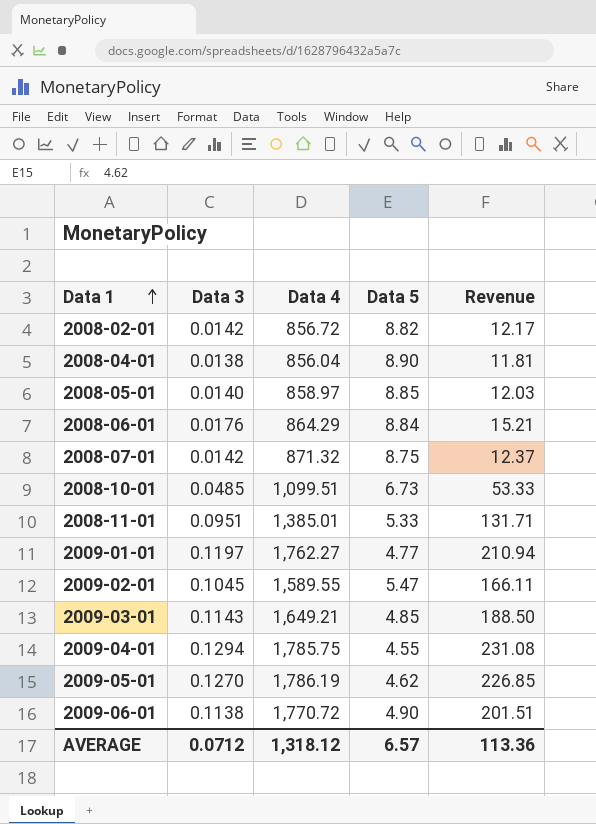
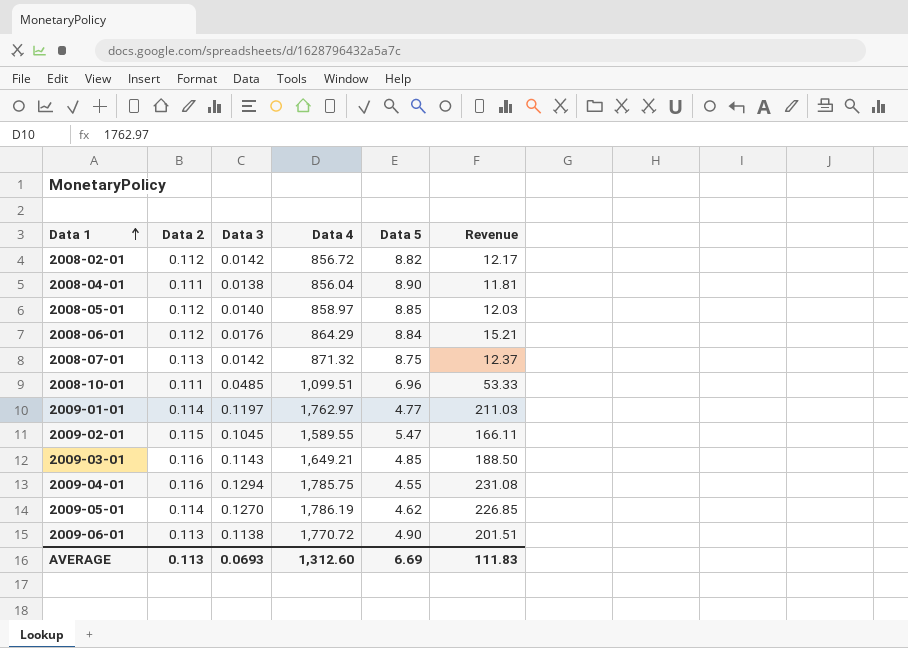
column Data 2 | position: none -> 2
row 2008-11-01: 0.0951 | 1,385.01 | 5.33 | 131.71 -> none
2008-10-01 | Data 5: 6.73 -> 6.96
2009-01-01 | Data 4: 1,762.27 -> 1,762.97
2009-01-01 | Revenue: 210.94 -> 211.03
AVERAGE | Data 3: 0.0712 -> 0.0693
AVERAGE | Data 4: 1,318.12 -> 1,312.60
AVERAGE | Data 5: 6.57 -> 6.69
AVERAGE | Revenue: 113.36 -> 111.83

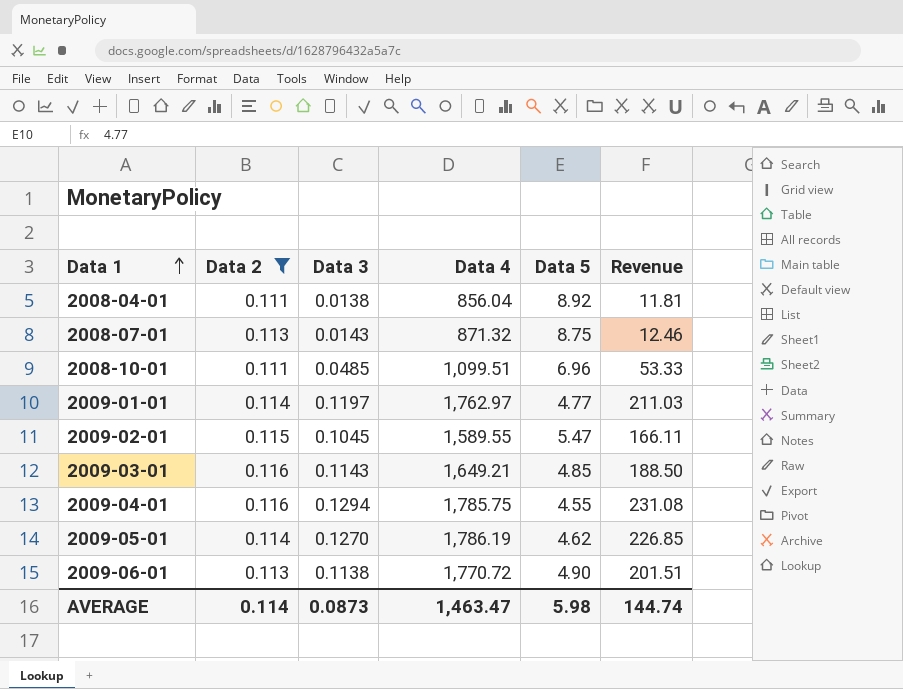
filter: none -> Data 2 != 0.112
2008-04-01 | Data 5: 8.90 -> 8.92
2008-07-01 | Data 3: 0.0142 -> 0.0143
2008-07-01 | Revenue: 12.37 -> 12.46
AVERAGE | Data 2: 0.113 -> 0.114
AVERAGE | Data 3: 0.0693 -> 0.0873
AVERAGE | Data 4: 1,312.60 -> 1,463.47
AVERAGE | Data 5: 6.69 -> 5.98
AVERAGE | Revenue: 111.83 -> 144.74

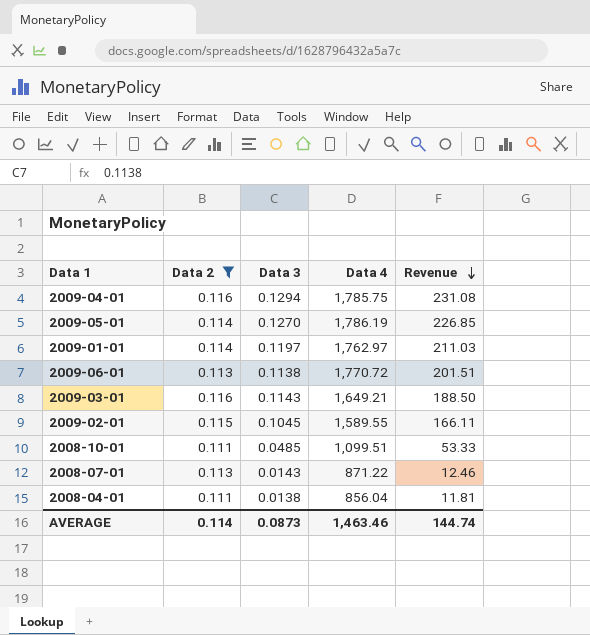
row order: Data 1 ascending -> Revenue descending
column Data 5 | position: 5 -> none
2008-07-01 | Data 4: 871.32 -> 871.22
AVERAGE | Data 4: 1,463.47 -> 1,463.46

